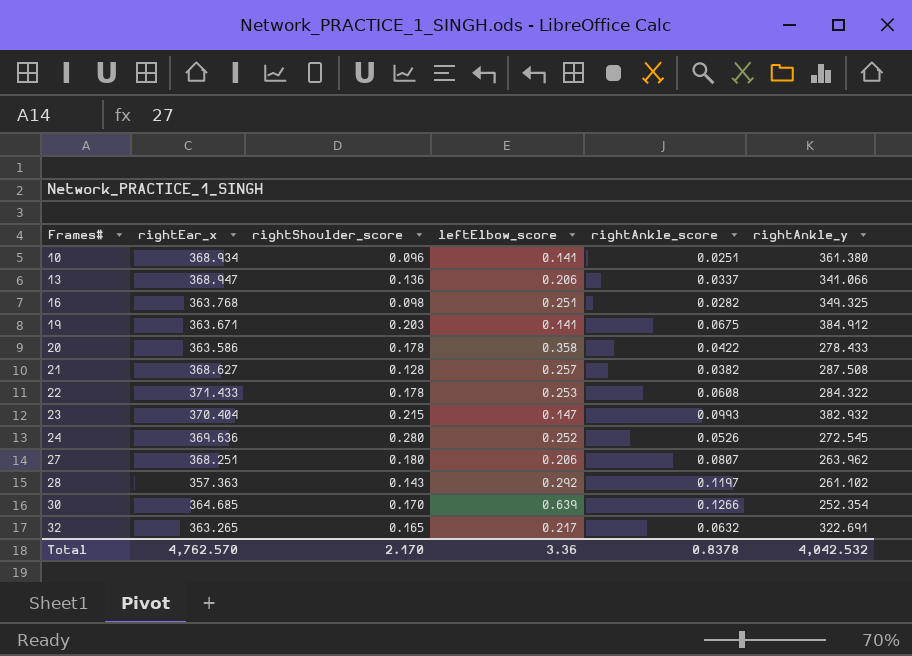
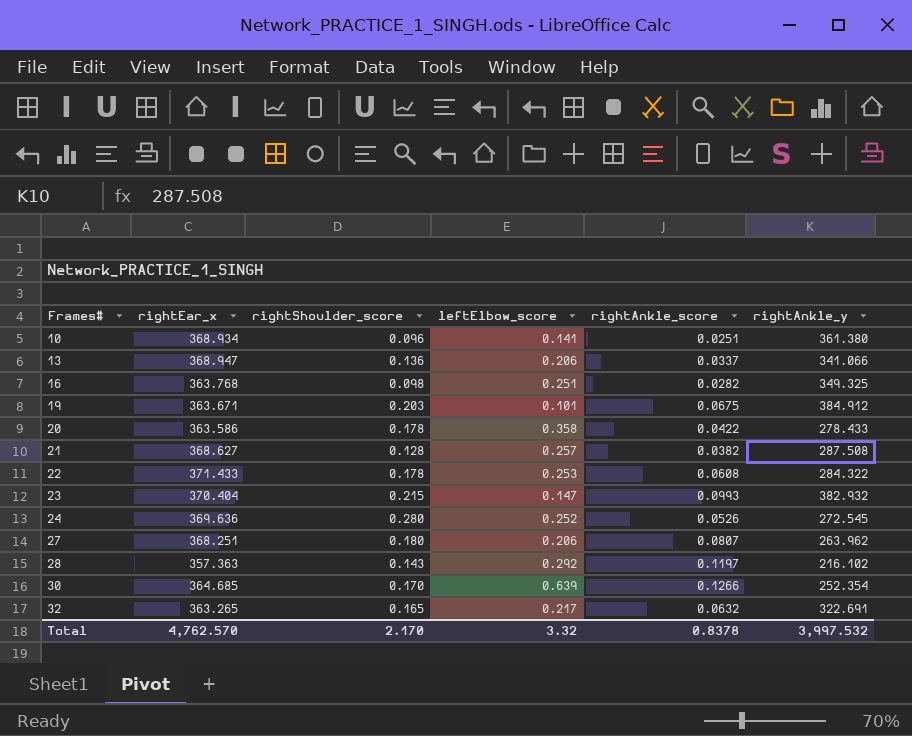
19 | leftElbow_score: 0.141 -> 0.101
28 | rightAnkle_y: 261.102 -> 216.102
Total | leftElbow_score: 3.36 -> 3.32
Total | rightAnkle_y: 4,042.532 -> 3,997.532

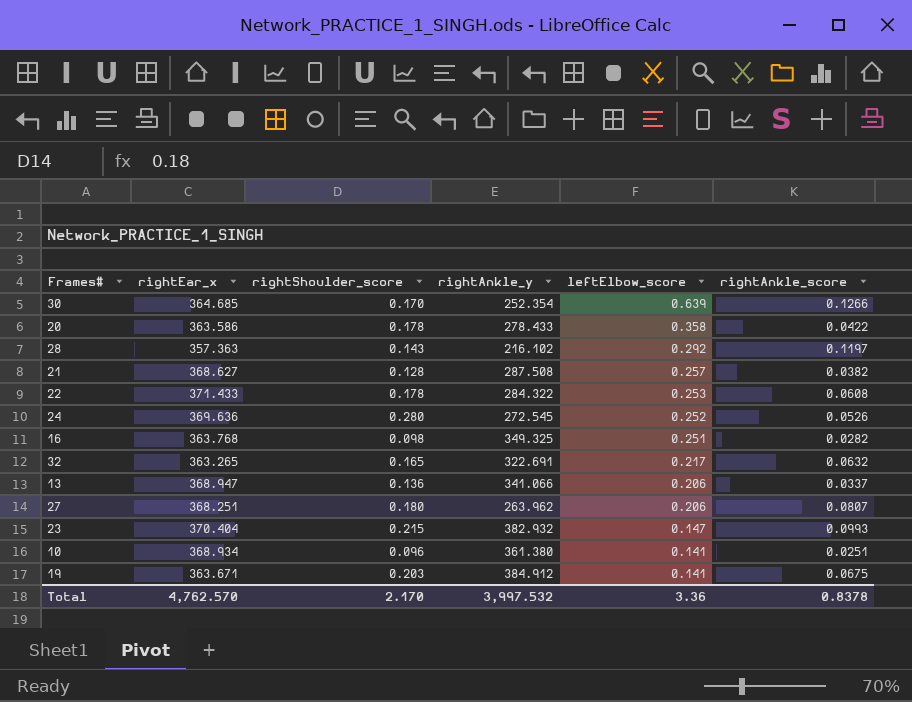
row order: Frames# ascending -> leftElbow_score descending
column rightAnkle_y | position: 6 -> 4
19 | leftElbow_score: 0.101 -> 0.141
Total | leftElbow_score: 3.32 -> 3.36

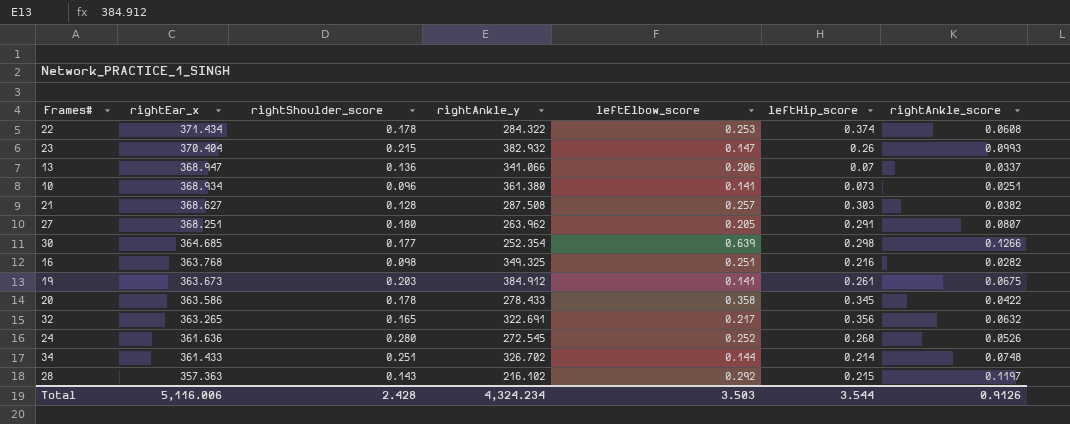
row order: leftElbow_score descending -> rightEar_x descending
column leftHip_score | position: none -> 6
22 | rightEar_x: 371.433 -> 371.434
27 | leftElbow_score: 0.206 -> 0.205
30 | rightShoulder_score: 0.170 -> 0.177
19 | rightEar_x: 363.671 -> 363.673
24 | rightEar_x: 369.636 -> 361.636
row 34: none -> 361.433 | 0.251 | 326.702 | 0.144 | 0.214 | 0.0748
Total | rightEar_x: 4,762.570 -> 5,116.006
Total | rightShoulder_score: 2.170 -> 2.428
Total | rightAnkle_y: 3,997.532 -> 4,324.234
Total | leftElbow_score: 3.36 -> 3.503
Total | rightAnkle_score: 0.8378 -> 0.9126

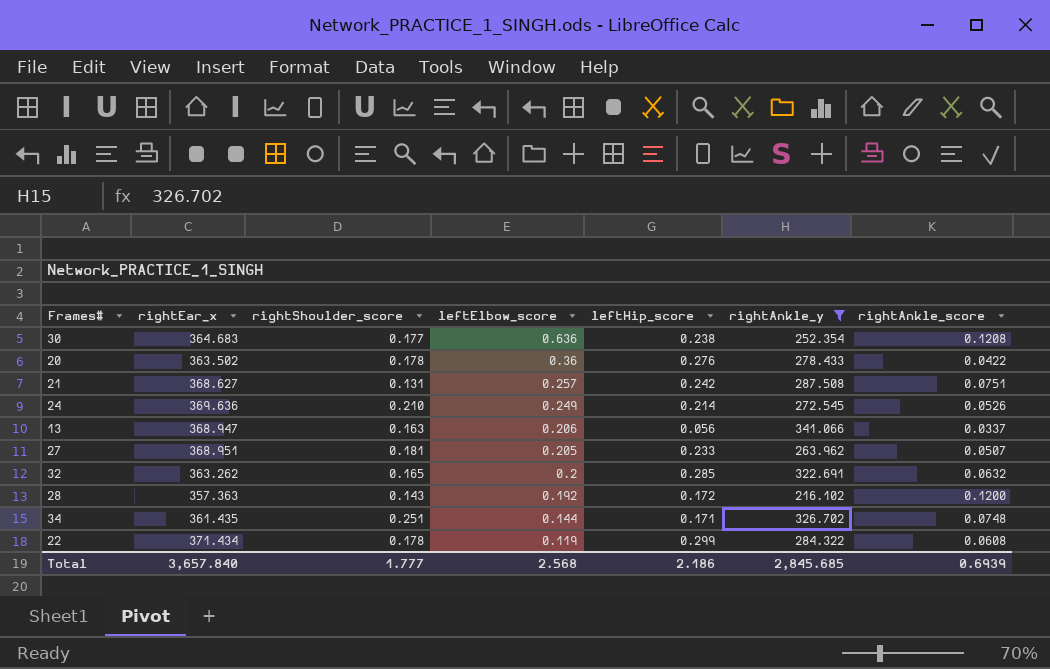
filter: none -> rightAnkle_y <= 341.066
row order: rightEar_x descending -> leftElbow_score descending
column rightAnkle_y | position: 4 -> 6
30 | rightEar_x: 364.685 -> 364.683
30 | leftElbow_score: 0.639 -> 0.636
30 | leftHip_score: 0.298 -> 0.238
30 | rightAnkle_score: 0.1266 -> 0.1208
20 | rightEar_x: 363.586 -> 363.502
20 | leftElbow_score: 0.358 -> 0.36
20 | leftHip_score: 0.345 -> 0.276
21 | rightShoulder_score: 0.128 -> 0.131
21 | leftHip_score: 0.303 -> 0.242
21 | rightAnkle_score: 0.0382 -> 0.0751
24 | rightEar_x: 361.636 -> 369.636
24 | rightShoulder_score: 0.280 -> 0.210
24 | leftElbow_score: 0.252 -> 0.249
24 | leftHip_score: 0.268 -> 0.214
13 | rightShoulder_score: 0.136 -> 0.163
13 | leftHip_score: 0.07 -> 0.056
27 | rightEar_x: 368.251 -> 368.951
27 | rightShoulder_score: 0.180 -> 0.181
27 | leftHip_score: 0.291 -> 0.233
27 | rightAnkle_score: 0.0807 -> 0.0507
32 | rightEar_x: 363.265 -> 363.262
32 | leftElbow_score: 0.217 -> 0.2
32 | leftHip_score: 0.356 -> 0.285
28 | leftElbow_score: 0.292 -> 0.192
28 | leftHip_score: 0.215 -> 0.172
28 | rightAnkle_score: 0.1197 -> 0.1200
34 | rightEar_x: 361.433 -> 361.435
34 | leftHip_score: 0.214 -> 0.171
22 | leftElbow_score: 0.253 -> 0.119
22 | leftHip_score: 0.374 -> 0.299
Total | rightEar_x: 5,116.006 -> 3,657.840
Total | rightShoulder_score: 2.428 -> 1.777
Total | leftElbow_score: 3.503 -> 2.568
Total | leftHip_score: 3.544 -> 2.186
Total | rightAnkle_y: 4,324.234 -> 2,845.685
Total | rightAnkle_score: 0.9126 -> 0.6939

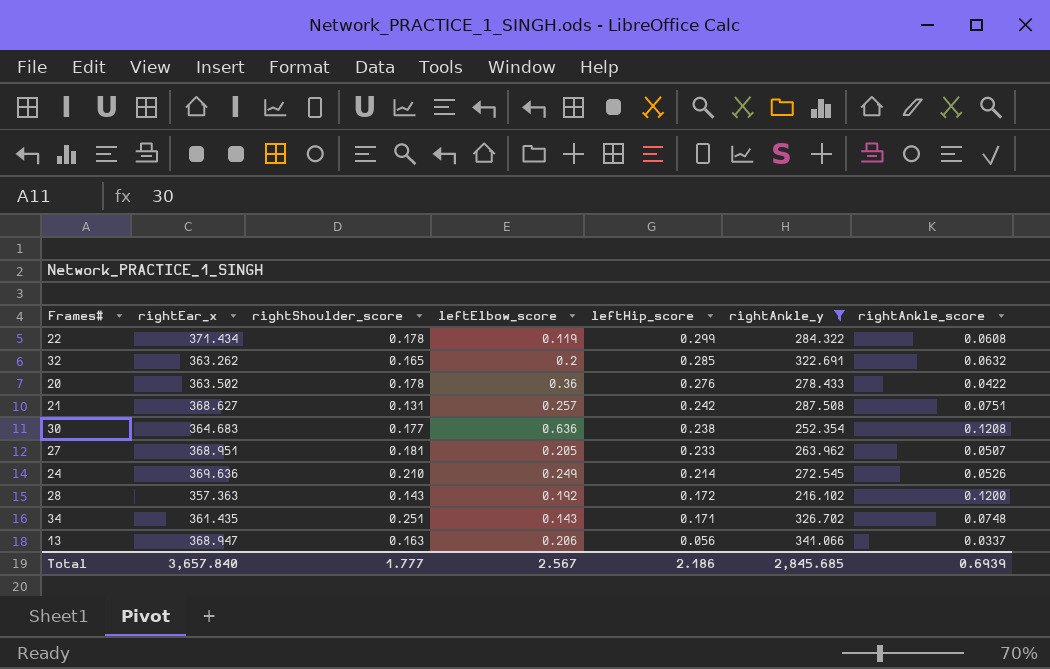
row order: leftElbow_score descending -> leftHip_score descending
34 | leftElbow_score: 0.144 -> 0.143
Total | leftElbow_score: 2.568 -> 2.567

